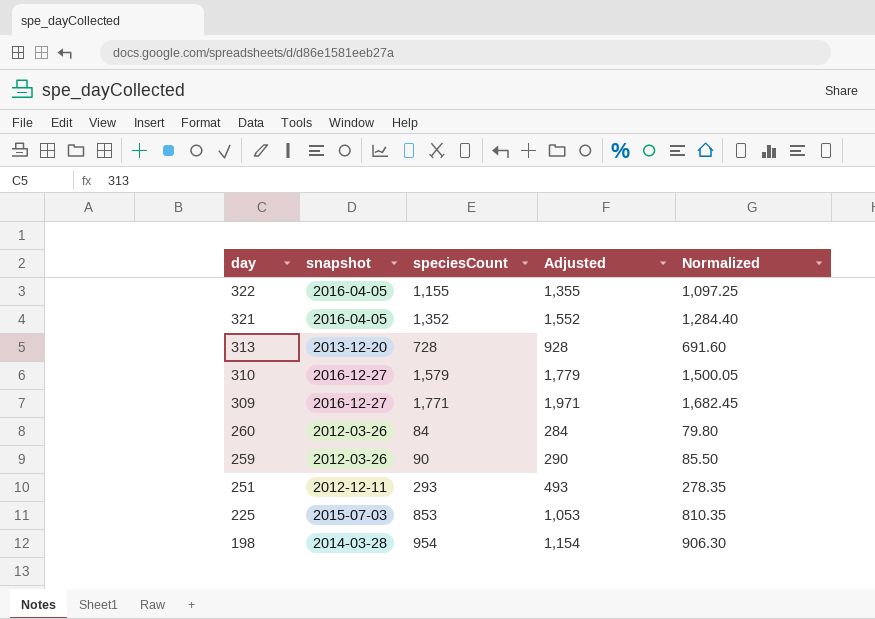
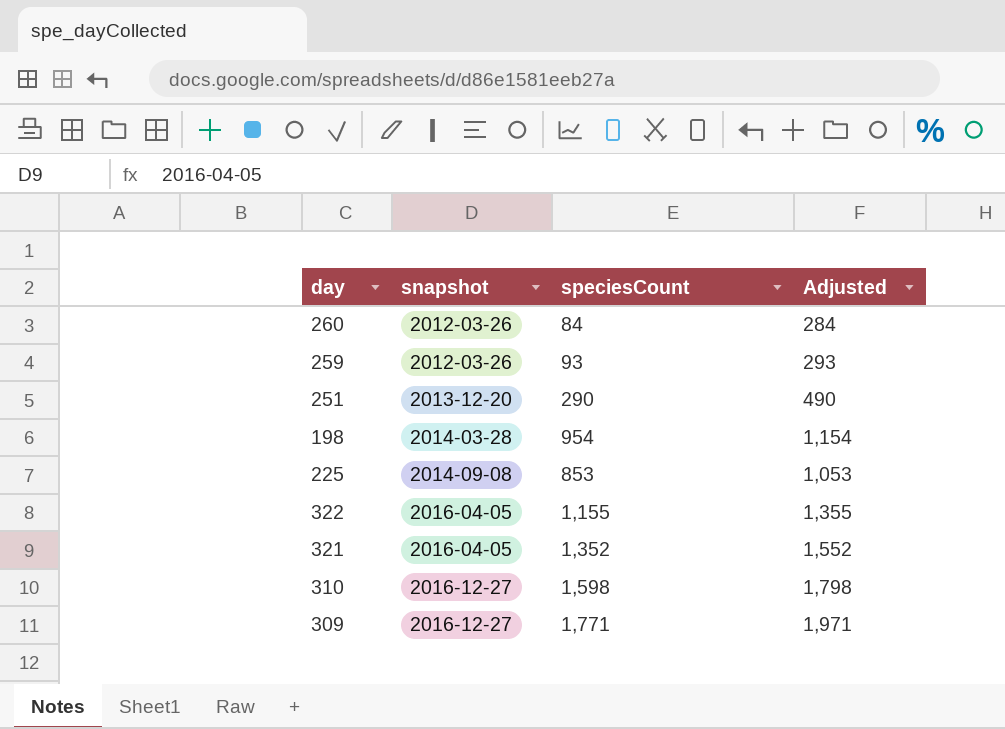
row order: day descending -> snapshot ascending
column Normalized | formula: [speciesCount] * 0.95 -> none
row 313: 2013-12-20 | 728 | 928 | 691.60 -> none
259 | speciesCount: 90 -> 93
259 | Adjusted: 290 -> 293
251 | snapshot: 2012-12-11 -> 2013-12-20
251 | speciesCount: 293 -> 290
251 | Adjusted: 493 -> 490
225 | snapshot: 2015-07-03 -> 2014-09-08
310 | speciesCount: 1,579 -> 1,598
310 | Adjusted: 1,779 -> 1,798

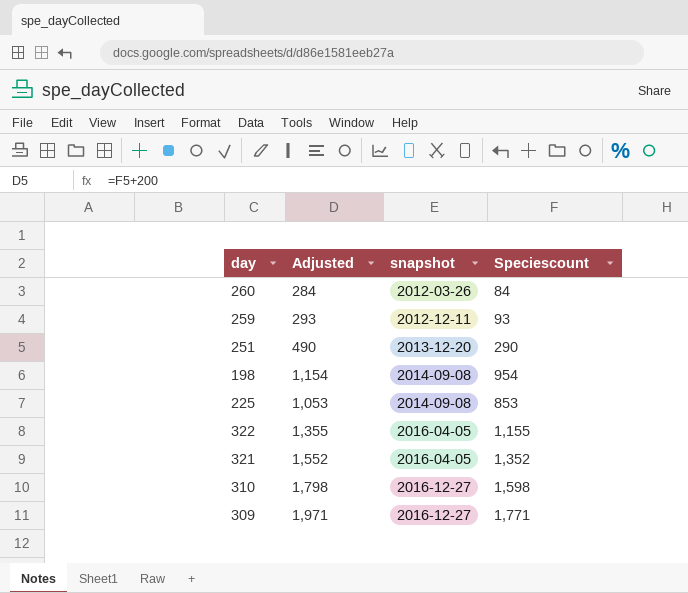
column Adjusted | position: 4 -> 2
column name: speciesCount -> Speciescount
259 | snapshot: 2012-03-26 -> 2012-12-11
198 | snapshot: 2014-03-28 -> 2014-09-08

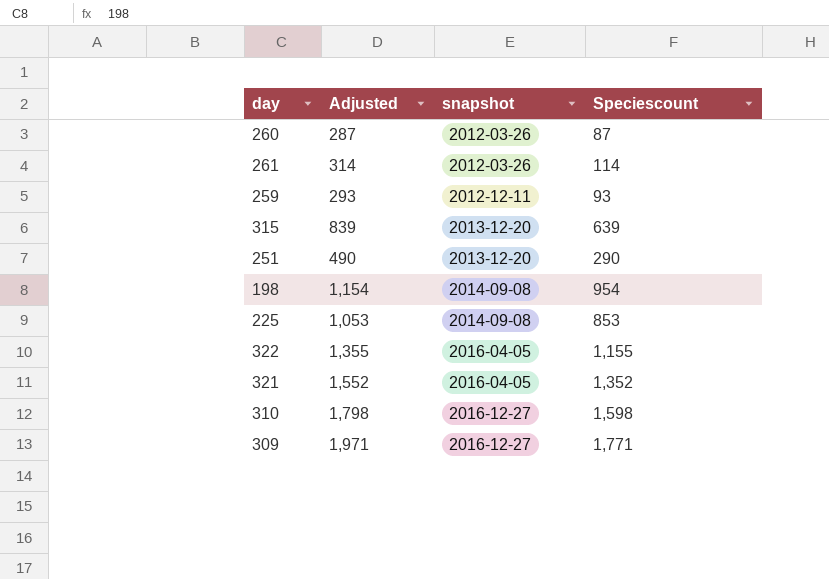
260 | Adjusted: 284 -> 287
260 | Speciescount: 84 -> 87
row 261: none -> 314 | 2012-03-26 | 114
row 315: none -> 839 | 2013-12-20 | 639

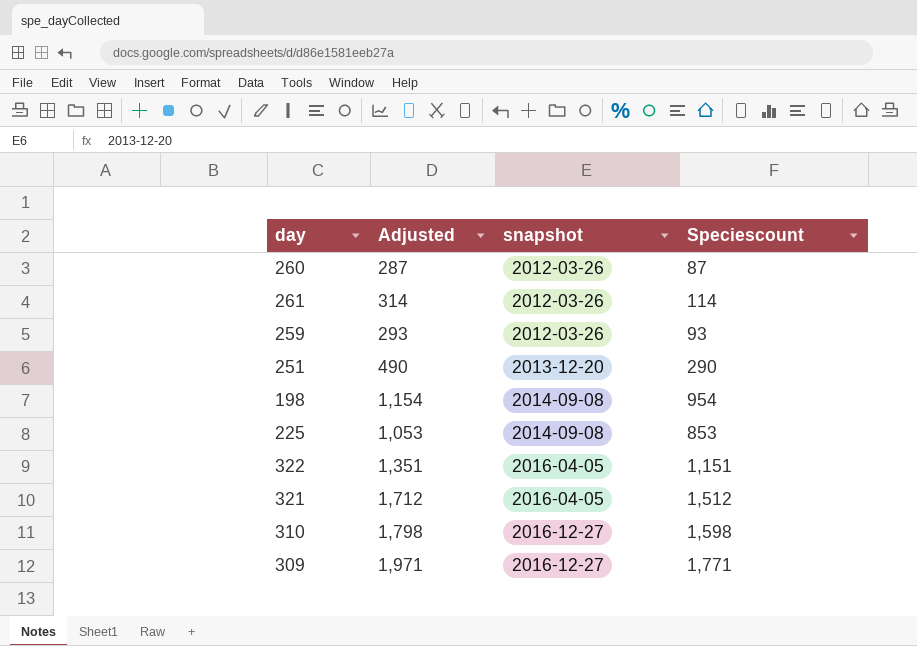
row 315: 839 | 2013-12-20 | 639 -> none
259 | snapshot: 2012-12-11 -> 2012-03-26
322 | Adjusted: 1,355 -> 1,351
322 | Speciescount: 1,155 -> 1,151
321 | Adjusted: 1,552 -> 1,712
321 | Speciescount: 1,352 -> 1,512

